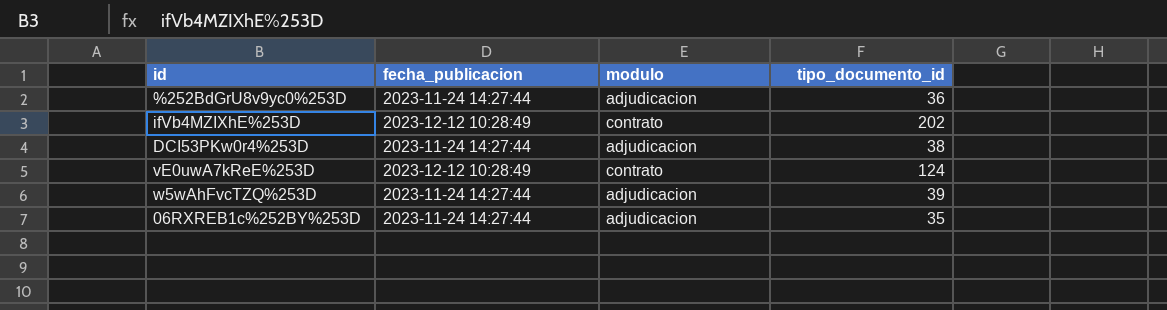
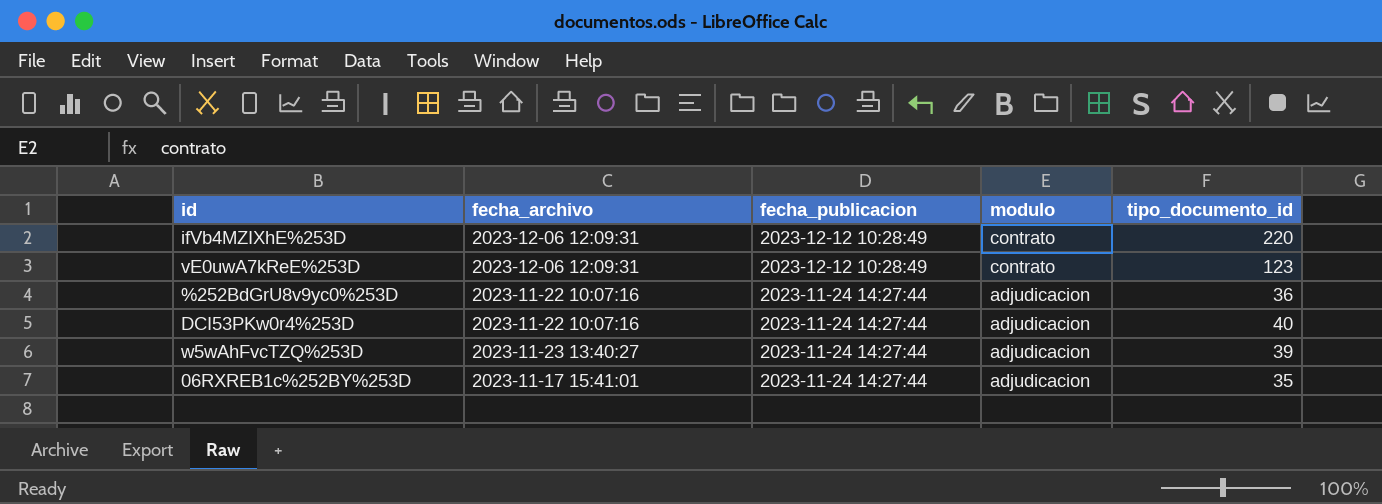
row order: none -> fecha_publicacion descending
column fecha_archivo | position: none -> 2
ifVb4MZIXhE%253D | tipo_documento_id: 202 -> 220
vE0uwA7kReE%253D | tipo_documento_id: 124 -> 123
DCI53PKw0r4%253D | tipo_documento_id: 38 -> 40

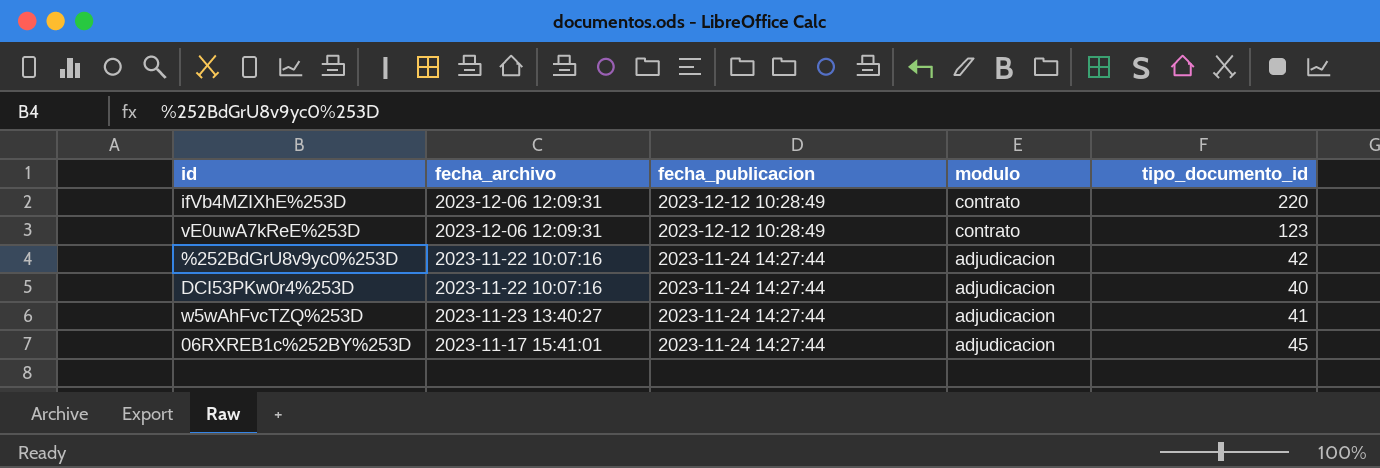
%252BdGrU8v9yc0%253D | tipo_documento_id: 36 -> 42
w5wAhFvcTZQ%253D | tipo_documento_id: 39 -> 41
06RXREB1c%252BY%253D | tipo_documento_id: 35 -> 45

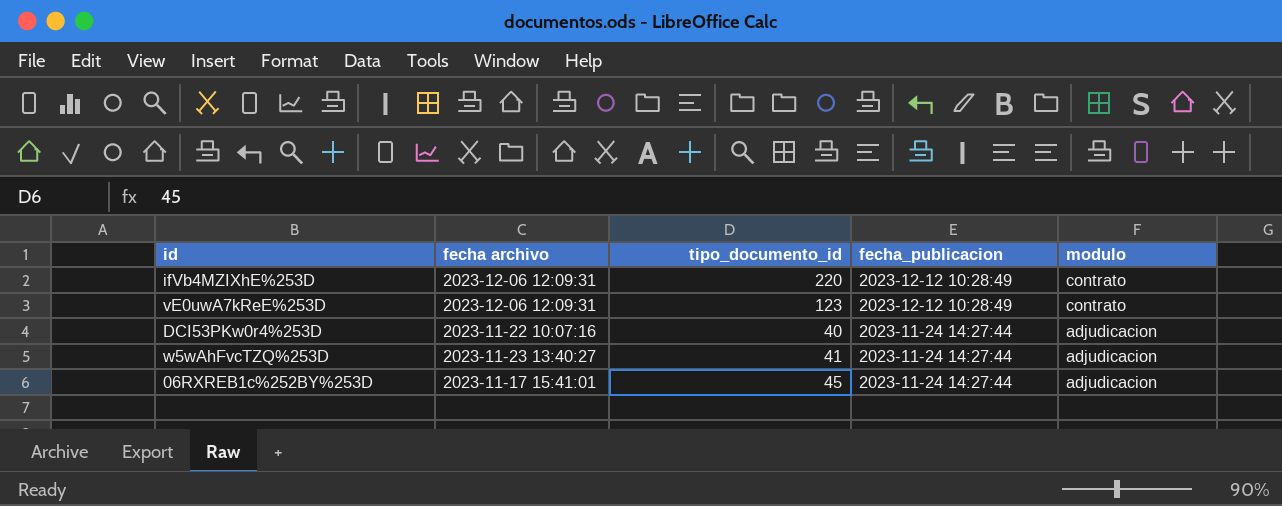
column name: fecha_archivo -> fecha archivo
column tipo_documento_id | position: 5 -> 3
row %252BdGrU8v9yc0%253D: 2023-11-22 10:07:16 | 2023-11-24 14:27:44 | adjudicacion | 42 -> none

